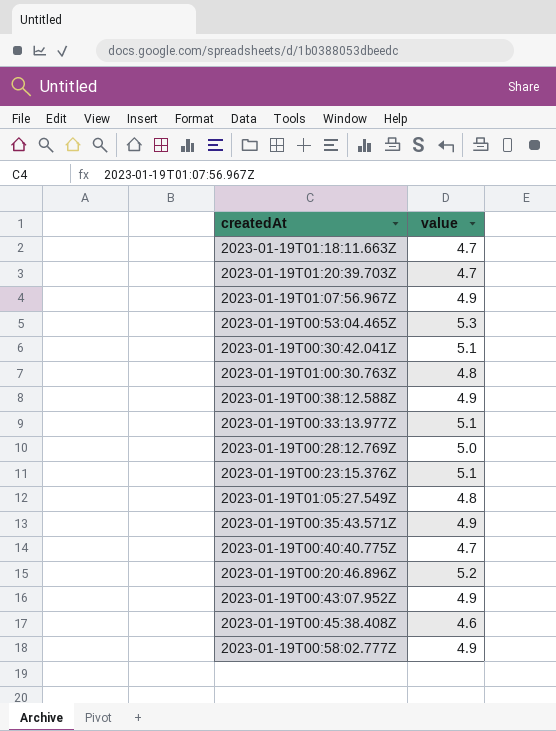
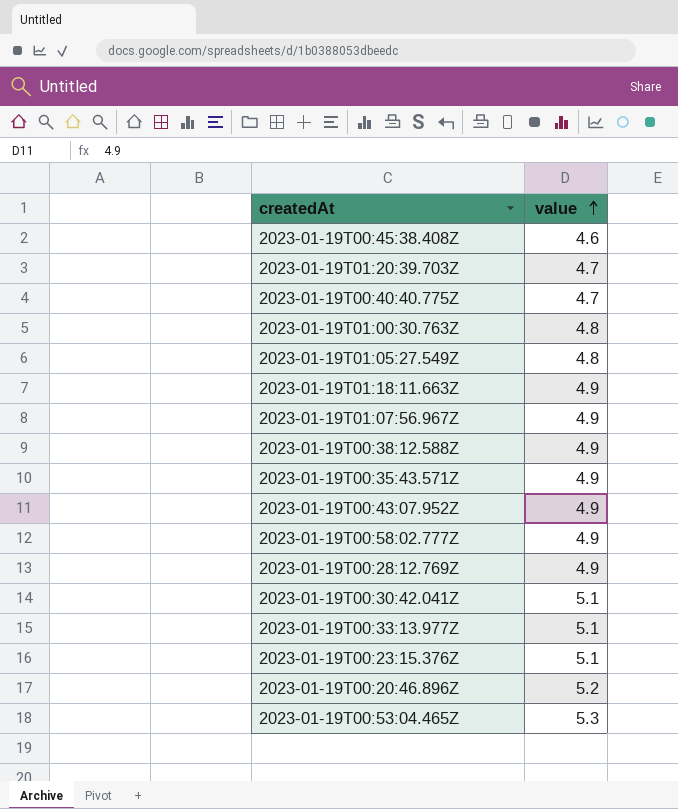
row order: none -> value ascending
2023-01-19T01:18:11.663Z | value: 4.7 -> 4.9
2023-01-19T00:28:12.769Z | value: 5.0 -> 4.9

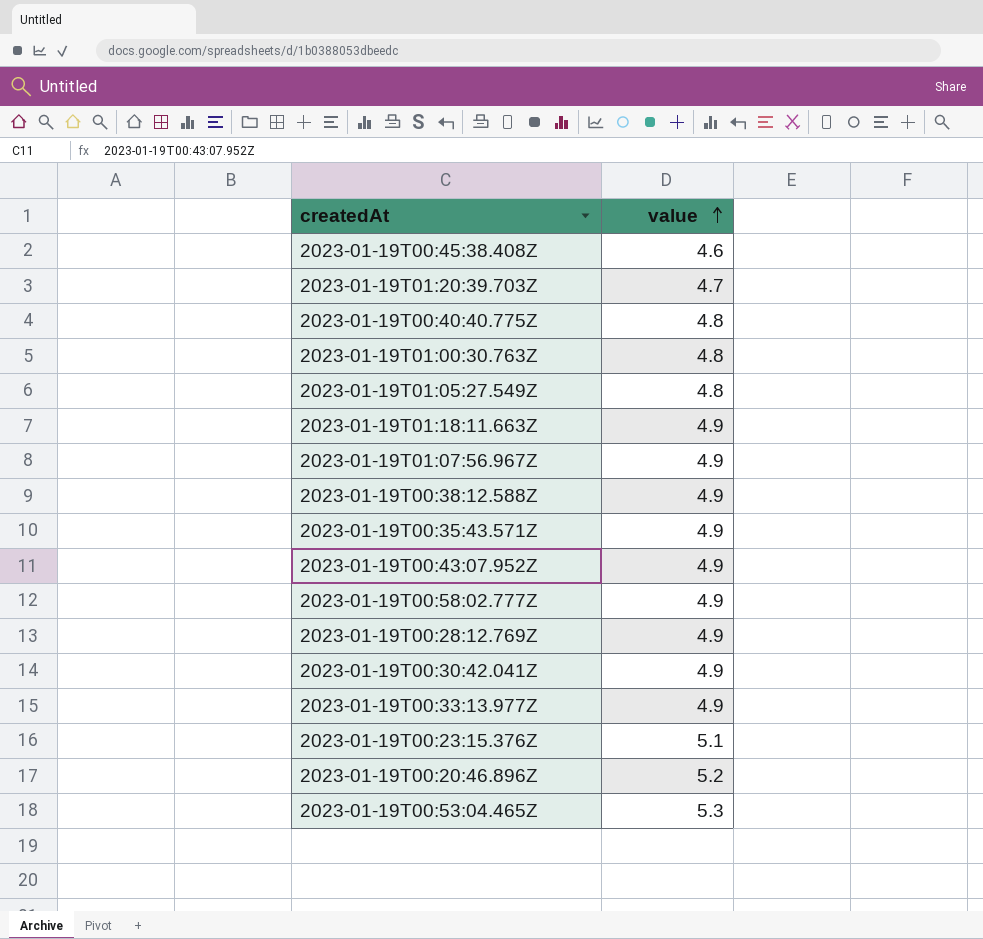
2023-01-19T00:40:40.775Z | value: 4.7 -> 4.8
2023-01-19T00:30:42.041Z | value: 5.1 -> 4.9
2023-01-19T00:33:13.977Z | value: 5.1 -> 4.9

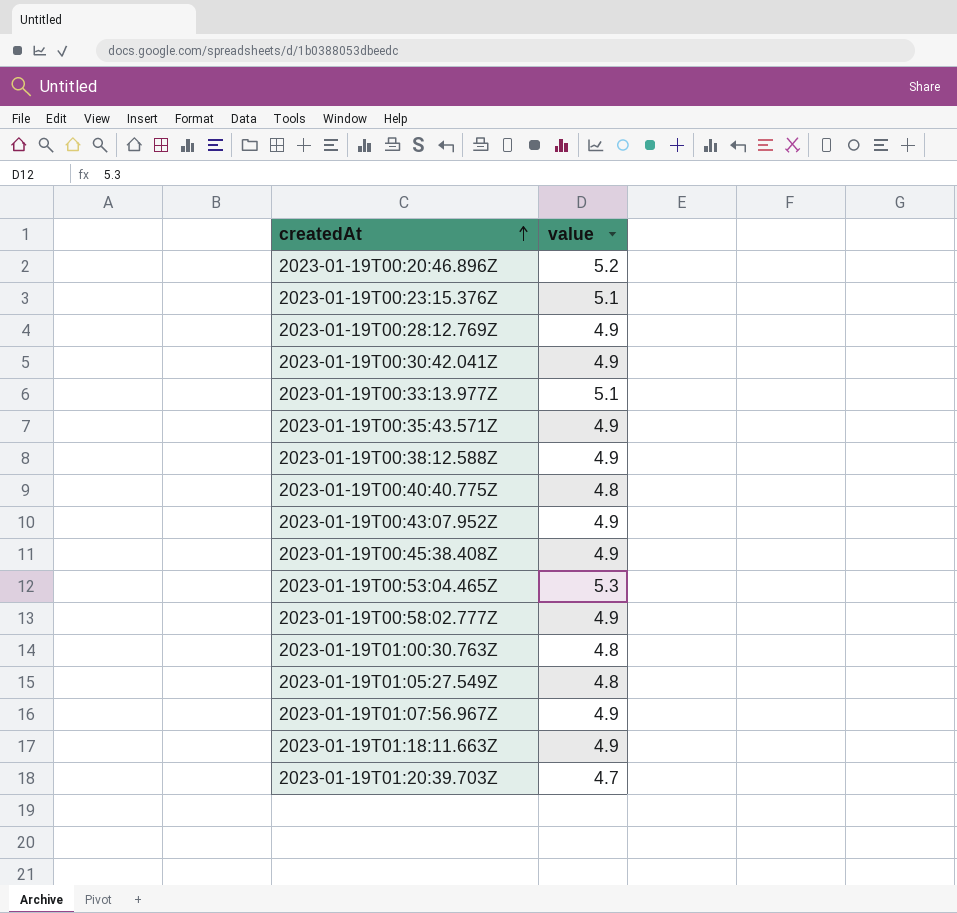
row order: value ascending -> createdAt ascending
2023-01-19T00:33:13.977Z | value: 4.9 -> 5.1
2023-01-19T00:45:38.408Z | value: 4.6 -> 4.9

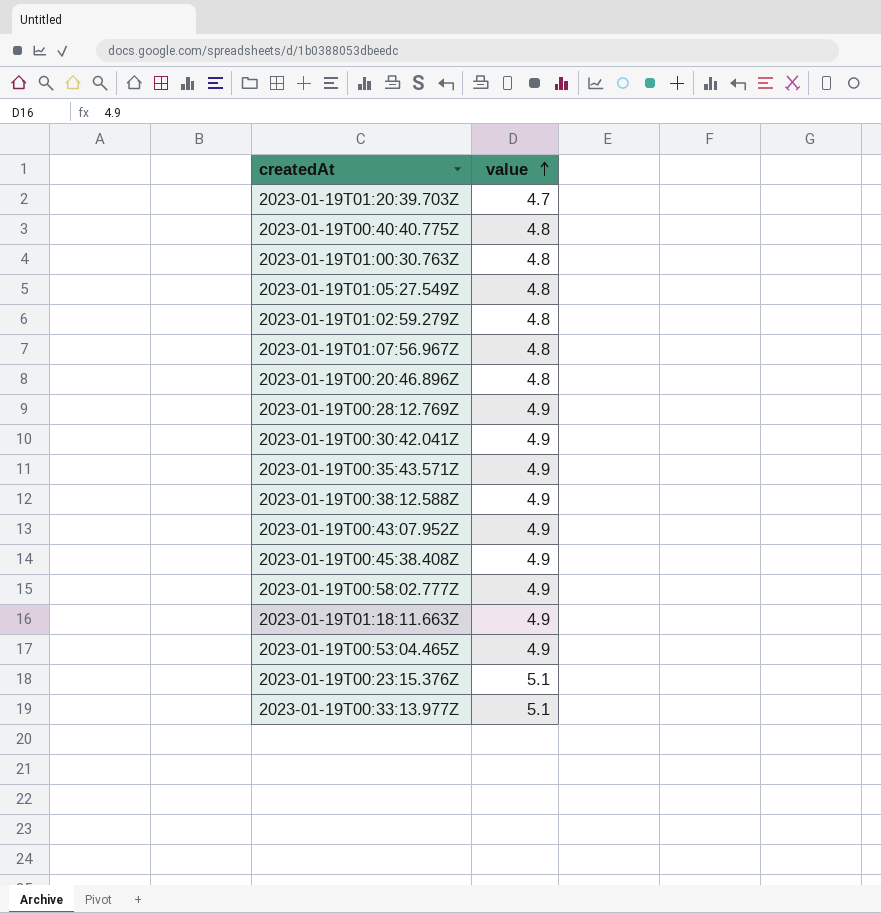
row order: createdAt ascending -> value ascending
row 2023-01-19T01:02:59.279Z: none -> 4.8
2023-01-19T01:07:56.967Z | value: 4.9 -> 4.8
2023-01-19T00:20:46.896Z | value: 5.2 -> 4.8
2023-01-19T00:53:04.465Z | value: 5.3 -> 4.9

